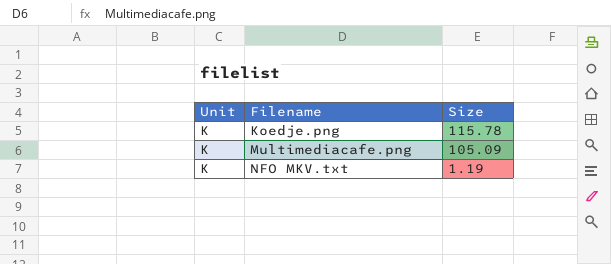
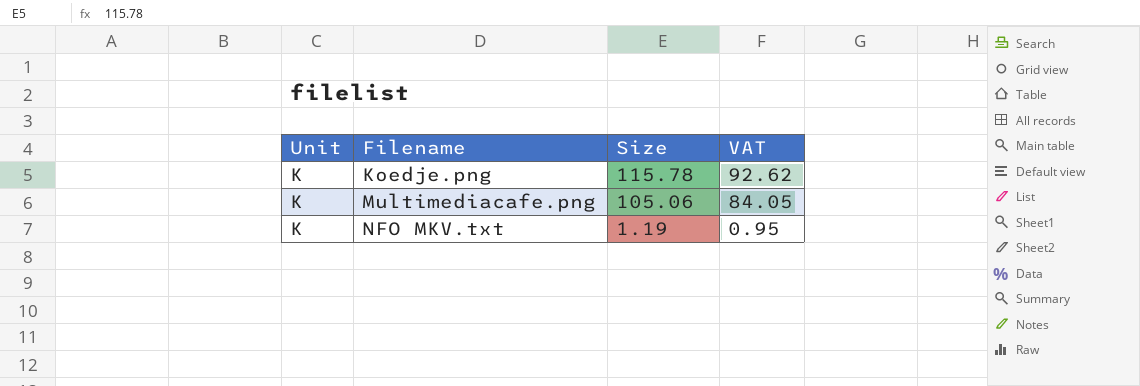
column VAT | formula: none -> [Size] * 0.8
Multimediacafe.png | Size: 105.09 -> 105.06

